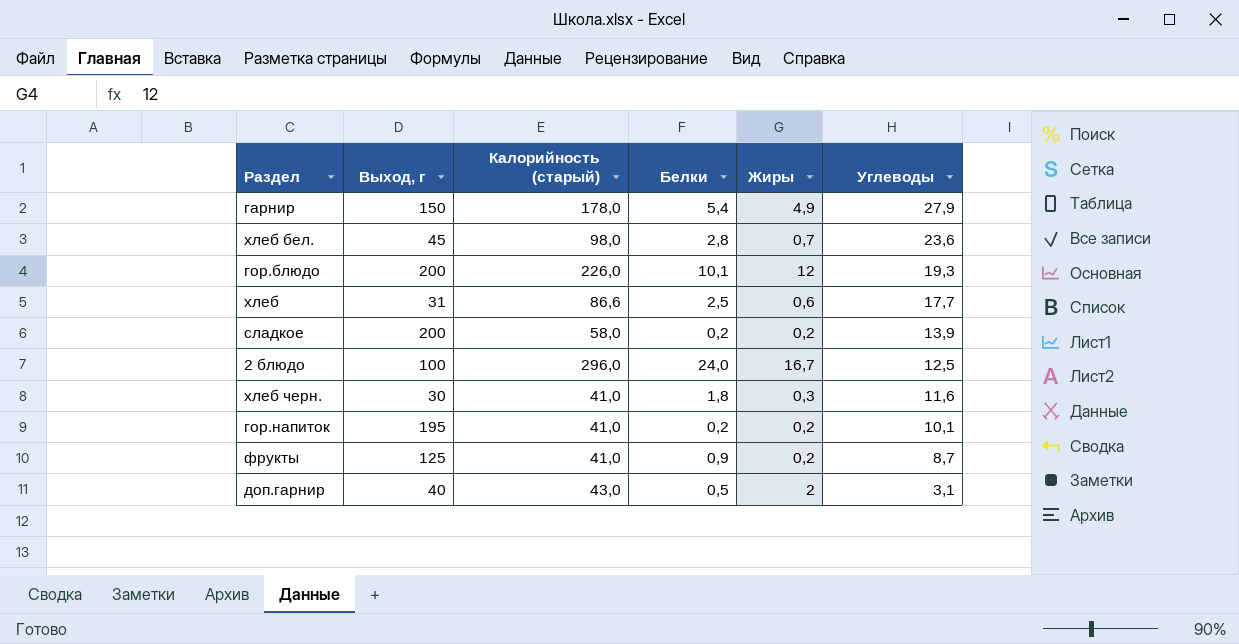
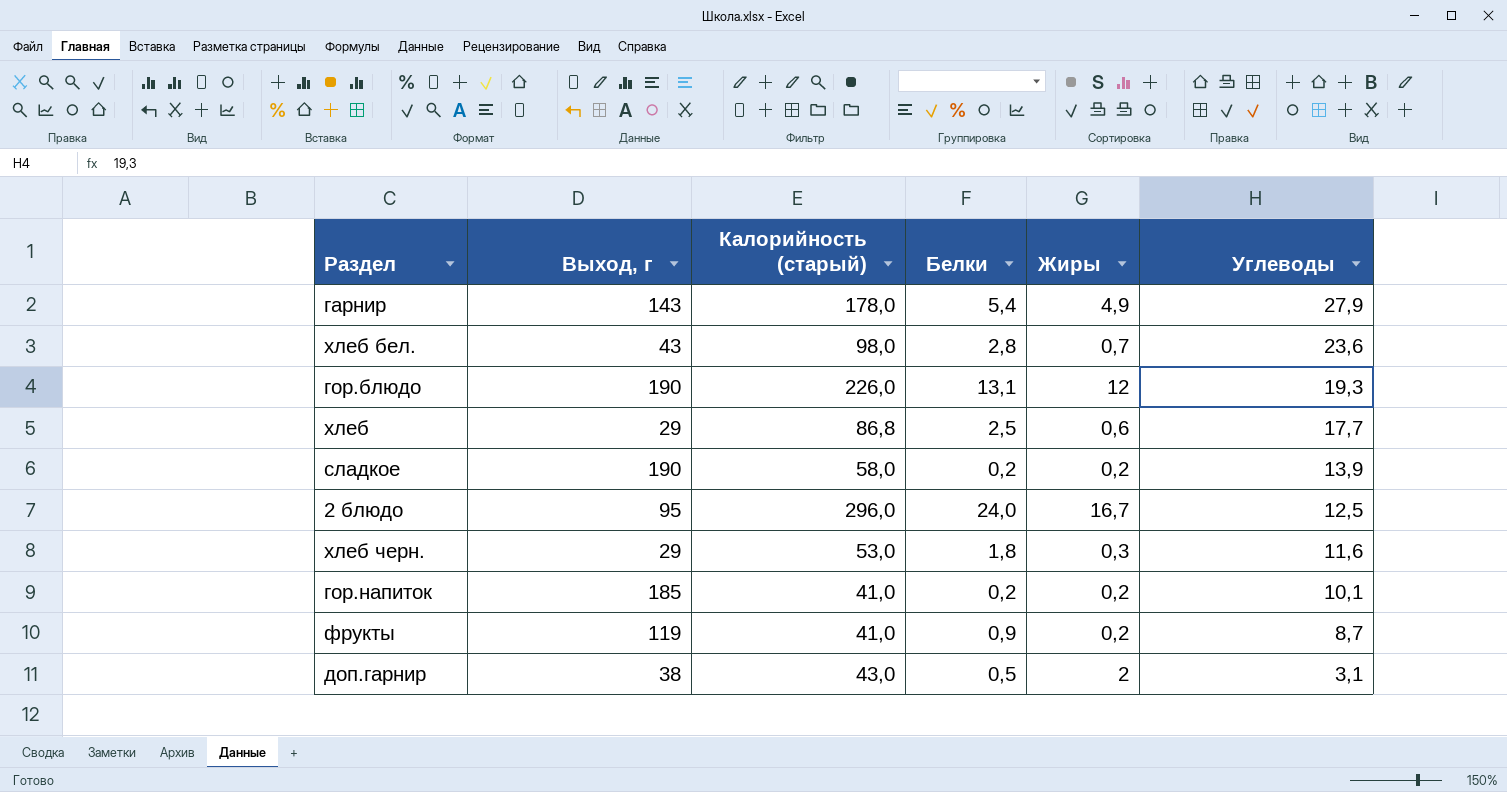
гарнир | Выход, г: 150 -> 143
хлеб бел. | Выход, г: 45 -> 43
гор.блюдо | Выход, г: 200 -> 190
гор.блюдо | Белки: 10,1 -> 13,1
хлеб | Выход, г: 31 -> 29
хлеб | Калорийность (старый): 86,6 -> 86,8
сладкое | Выход, г: 200 -> 190
2 блюдо | Выход, г: 100 -> 95
хлеб черн. | Выход, г: 30 -> 29
хлеб черн. | Калорийность (старый): 41,0 -> 53,0
гор.напиток | Выход, г: 195 -> 185
фрукты | Выход, г: 125 -> 119
доп.гарнир | Выход, г: 40 -> 38

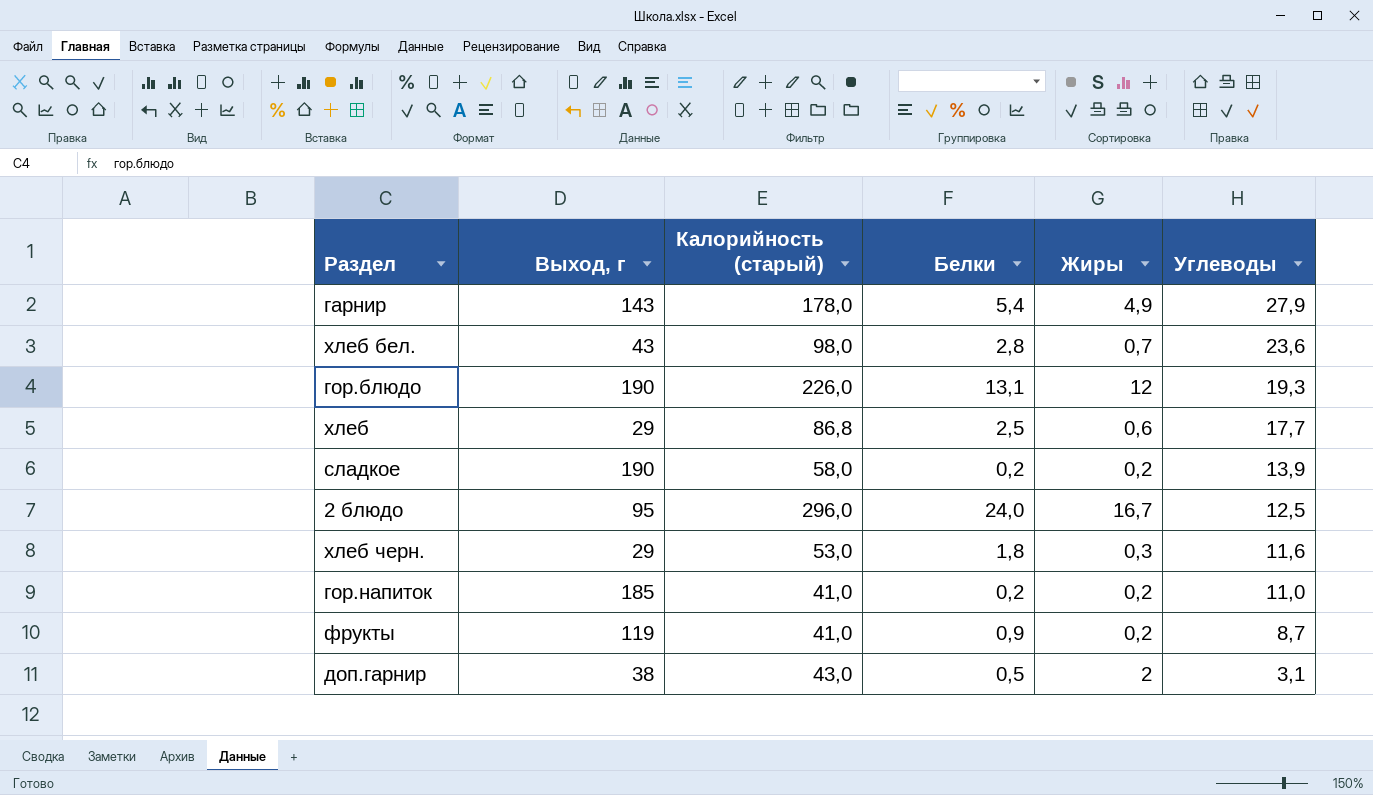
гор.напиток | Углеводы: 10,1 -> 11,0

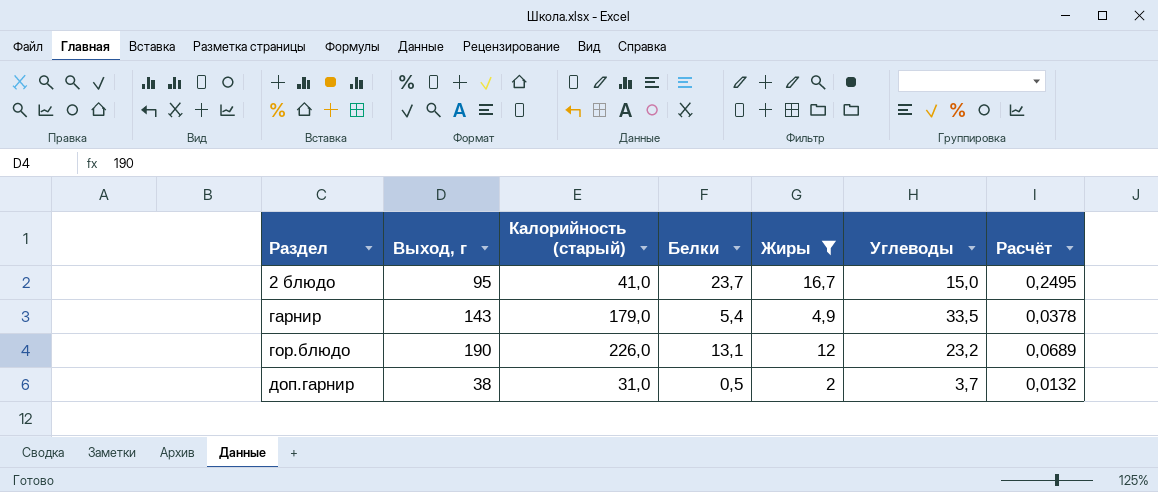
filter: none -> Жиры >= 2
row order: Углеводы descending -> Раздел ascending
column Расчёт | formula: none -> [Белки] / [Выход, г]
2 блюдо | Калорийность (старый): 296,0 -> 41,0
2 блюдо | Белки: 24,0 -> 23,7
2 блюдо | Углеводы: 12,5 -> 15,0
гарнир | Калорийность (старый): 178,0 -> 179,0
гарнир | Углеводы: 27,9 -> 33,5
гор.блюдо | Углеводы: 19,3 -> 23,2
доп.гарнир | Калорийность (старый): 43,0 -> 31,0
доп.гарнир | Углеводы: 3,1 -> 3,7

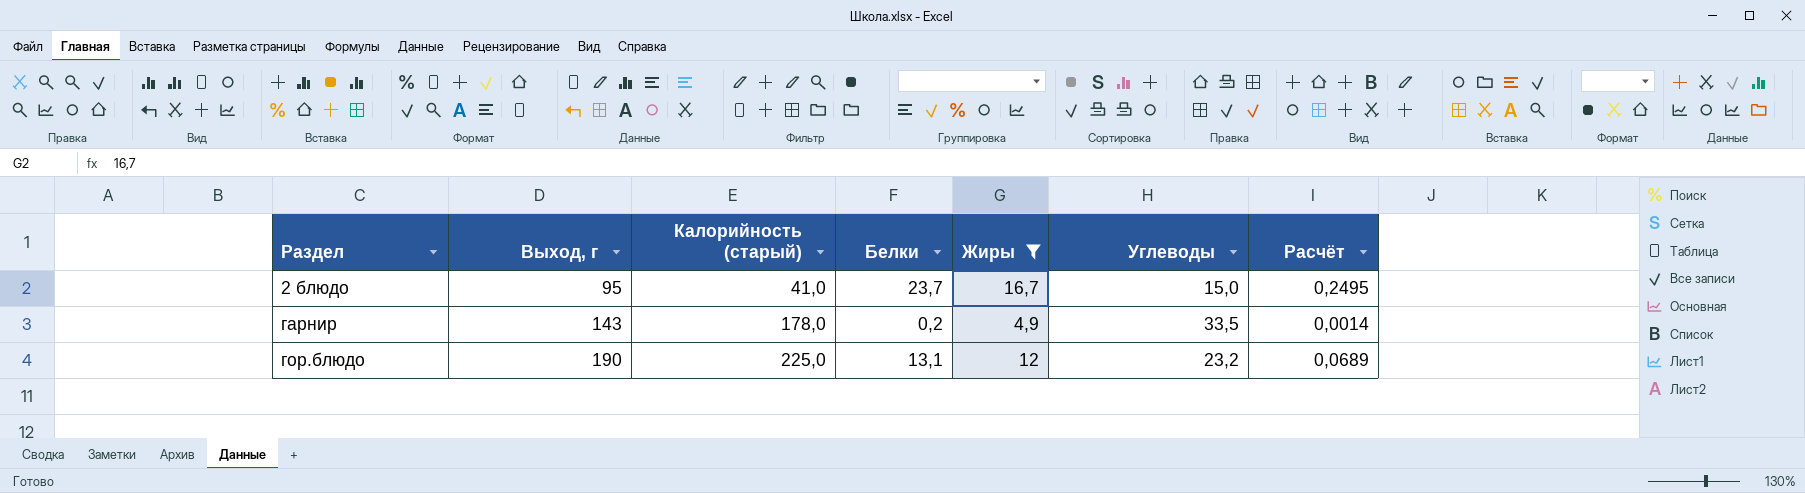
row доп.гарнир: 38 | 31,0 | 0,5 | 2 | 3,7 | 0,0132 -> none
гарнир | Калорийность (старый): 179,0 -> 178,0
гарнир | Белки: 5,4 -> 0,2
гарнир | Расчёт: 0,0378 -> 0,0014
гор.блюдо | Калорийность (старый): 226,0 -> 225,0

